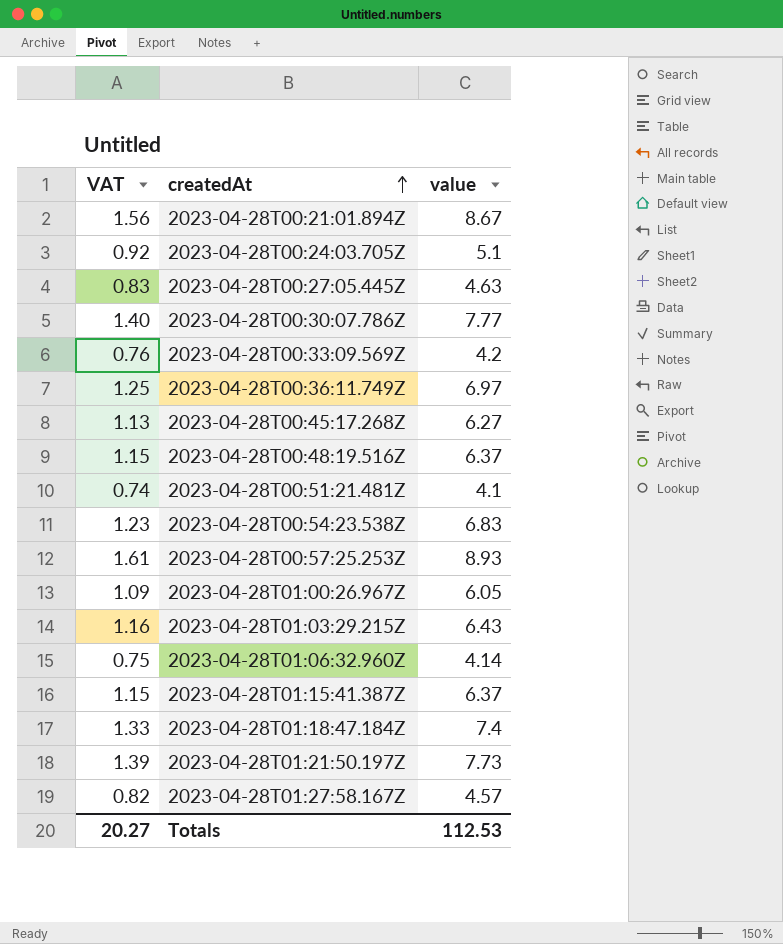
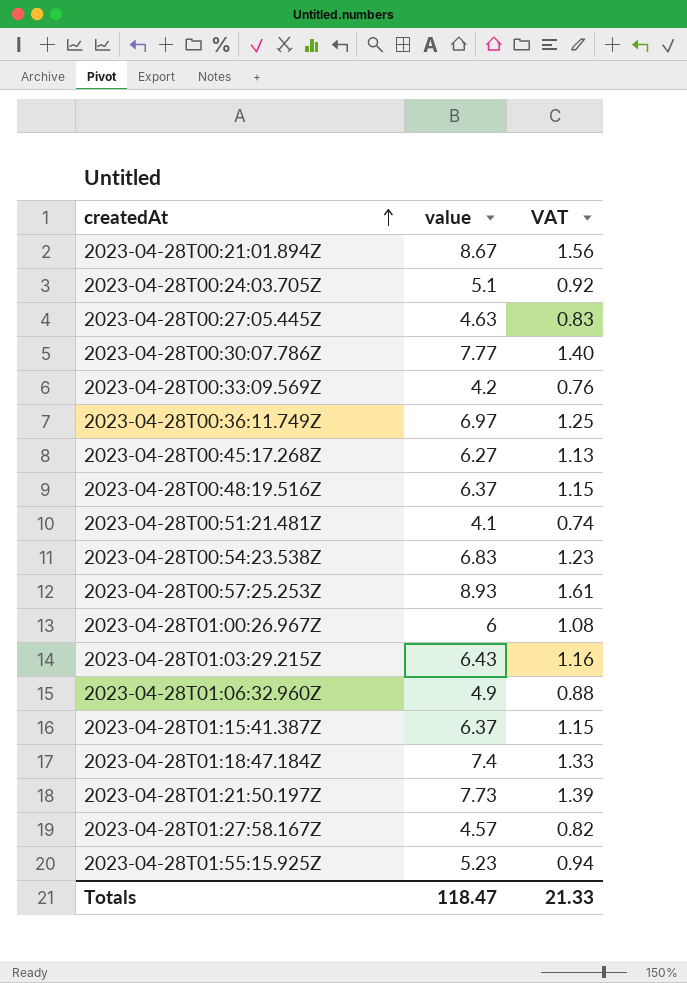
column VAT | position: 1 -> 3
2023-04-28T01:00:26.967Z | value: 6.05 -> 6
2023-04-28T01:00:26.967Z | VAT: 1.09 -> 1.08
2023-04-28T01:06:32.960Z | value: 4.14 -> 4.9
2023-04-28T01:06:32.960Z | VAT: 0.75 -> 0.88
row 2023-04-28T01:55:15.925Z: none -> 5.23 | 0.94
Totals | value: 112.53 -> 118.47
Totals | VAT: 20.27 -> 21.33

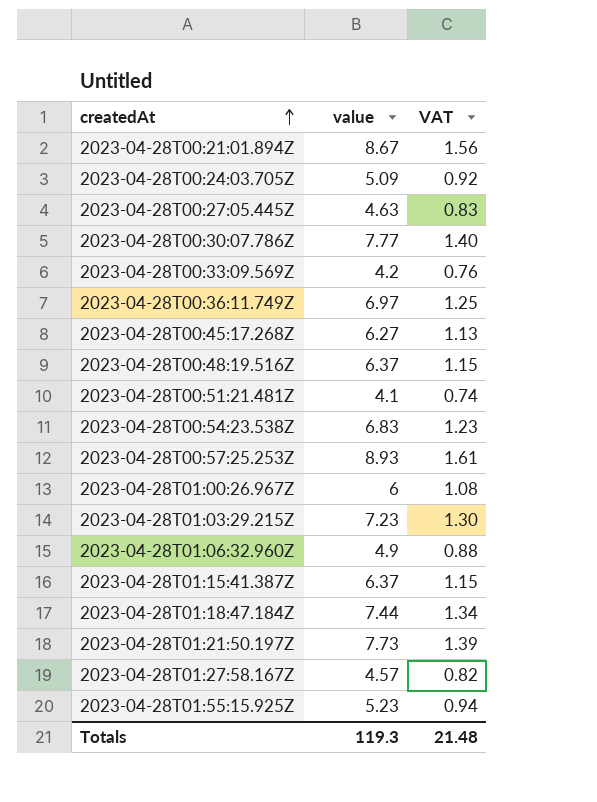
2023-04-28T00:24:03.705Z | value: 5.1 -> 5.09
2023-04-28T01:03:29.215Z | value: 6.43 -> 7.23
2023-04-28T01:03:29.215Z | VAT: 1.16 -> 1.30
2023-04-28T01:18:47.184Z | value: 7.4 -> 7.44
2023-04-28T01:18:47.184Z | VAT: 1.33 -> 1.34
Totals | value: 118.47 -> 119.3
Totals | VAT: 21.33 -> 21.48

